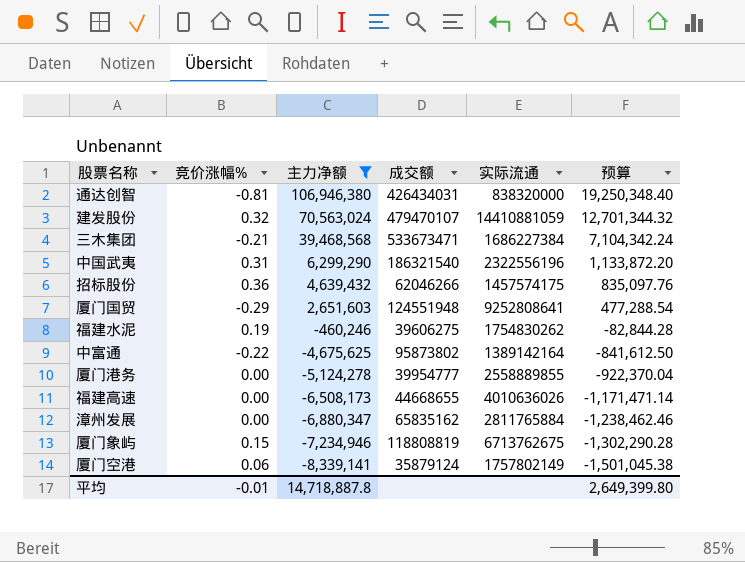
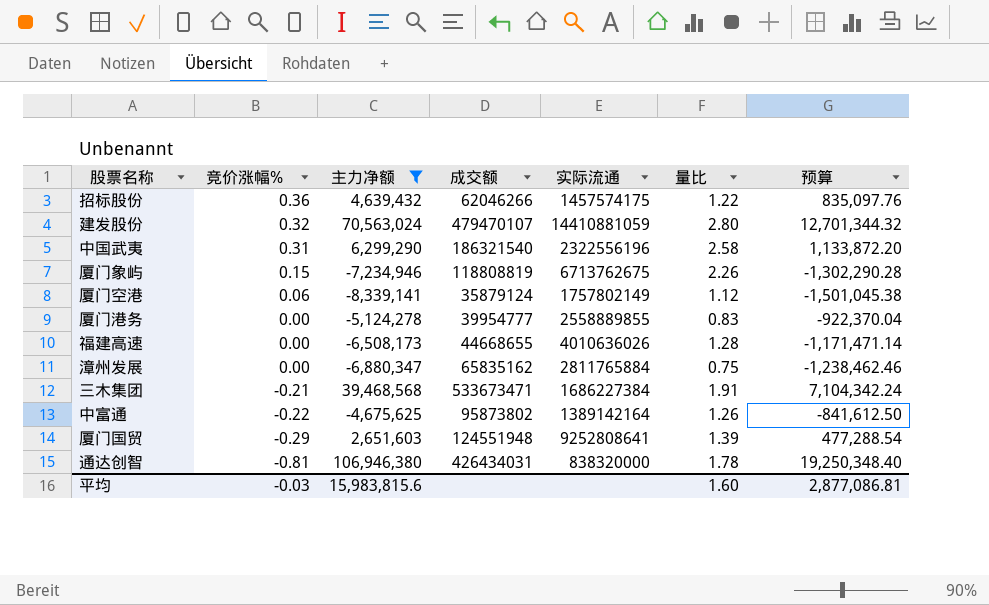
row order: 主力净额 descending -> 竞价涨幅% descending
column 量比 | position: none -> 6
row 福建水泥: 0.19 | -460,246 | 39606275 | 1754830262 | -82,844.28 -> none
平均 | 竞价涨幅%: -0.01 -> -0.03
平均 | 主力净额: 14,718,887.8 -> 15,983,815.6
平均 | 预算: 2,649,399.80 -> 2,877,086.81

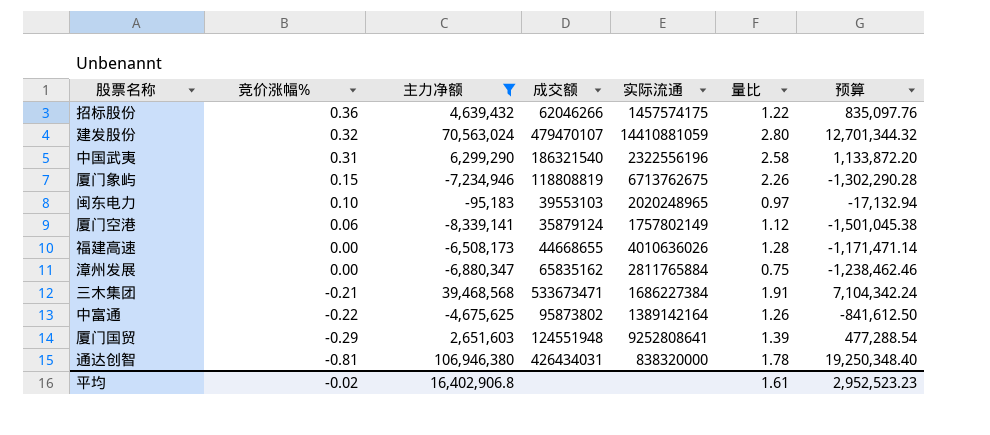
row 厦门港务: 0.00 | -5,124,278 | 39954777 | 2558889855 | 0.83 | -922,370.04 -> none
row 闽东电力: none -> 0.10 | -95,183 | 39553103 | 2020248965 | 0.97 | -17,132.94
平均 | 竞价涨幅%: -0.03 -> -0.02
平均 | 主力净额: 15,983,815.6 -> 16,402,906.8
平均 | 量比: 1.60 -> 1.61
平均 | 预算: 2,877,086.81 -> 2,952,523.23

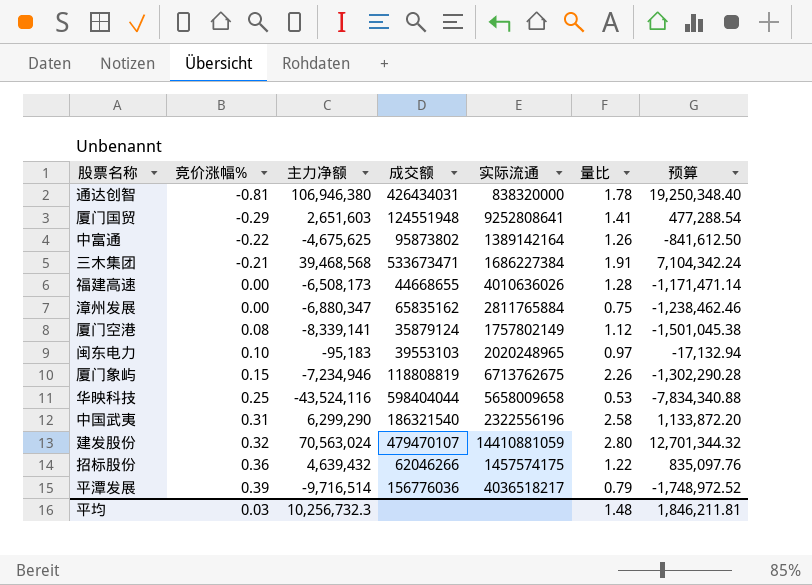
filter: 主力净额 >= -8,339,141 -> none
row order: 竞价涨幅% descending -> 竞价涨幅% ascending
厦门国贸 | 量比: 1.39 -> 1.41
厦门空港 | 竞价涨幅%: 0.06 -> 0.08
平均 | 竞价涨幅%: -0.02 -> 0.03
平均 | 主力净额: 16,402,906.8 -> 10,256,732.3
平均 | 量比: 1.61 -> 1.48
平均 | 预算: 2,952,523.23 -> 1,846,211.81

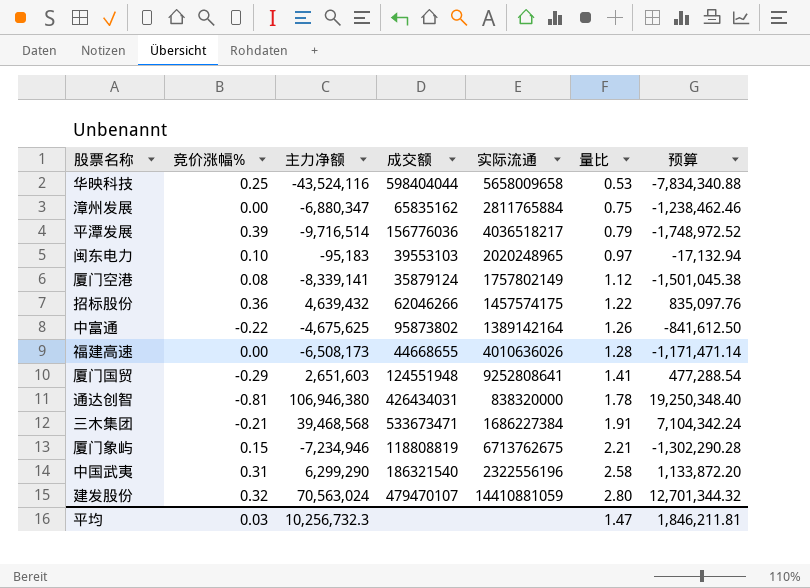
row order: 竞价涨幅% ascending -> 量比 ascending
厦门象屿 | 量比: 2.26 -> 2.21
平均 | 量比: 1.48 -> 1.47

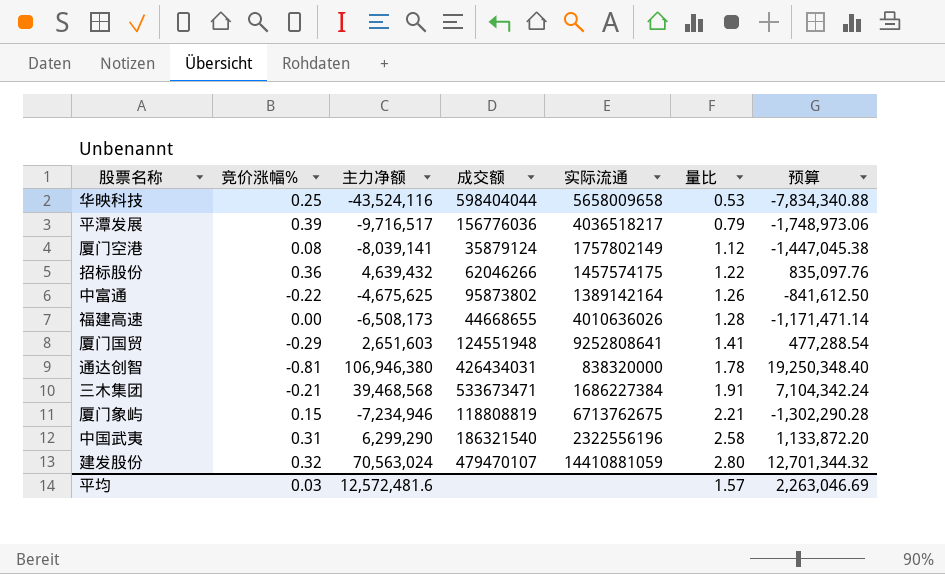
row 漳州发展: 0.00 | -6,880,347 | 65835162 | 2811765884 | 0.75 | -1,238,462.46 -> none
row 闽东电力: 0.10 | -95,183 | 39553103 | 2020248965 | 0.97 | -17,132.94 -> none
平潭发展 | 主力净额: -9,716,514 -> -9,716,517
平潭发展 | 预算: -1,748,972.52 -> -1,748,973.06
厦门空港 | 主力净额: -8,339,141 -> -8,039,141
厦门空港 | 预算: -1,501,045.38 -> -1,447,045.38
平均 | 主力净额: 10,256,732.3 -> 12,572,481.6
平均 | 量比: 1.47 -> 1.57
平均 | 预算: 1,846,211.81 -> 2,263,046.69

